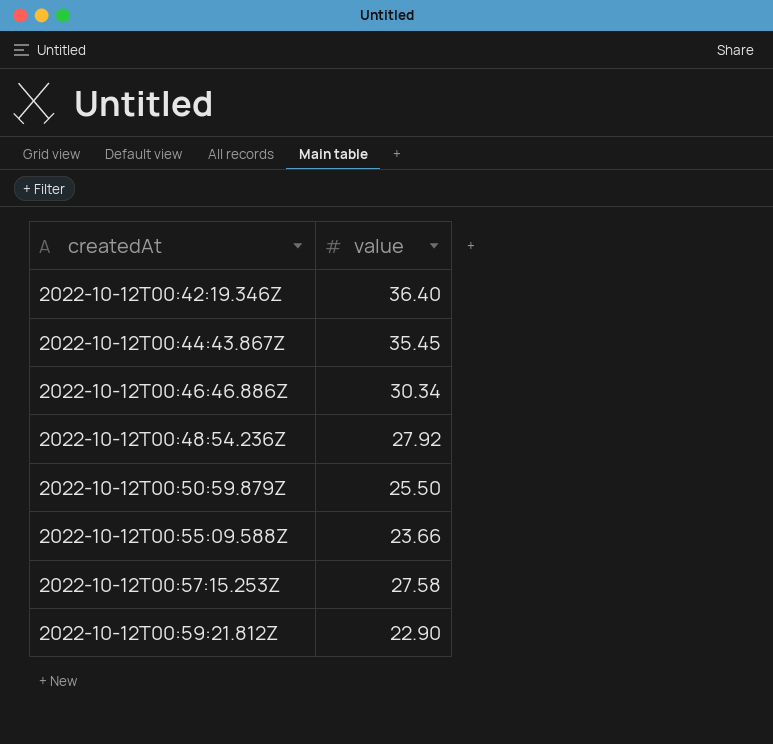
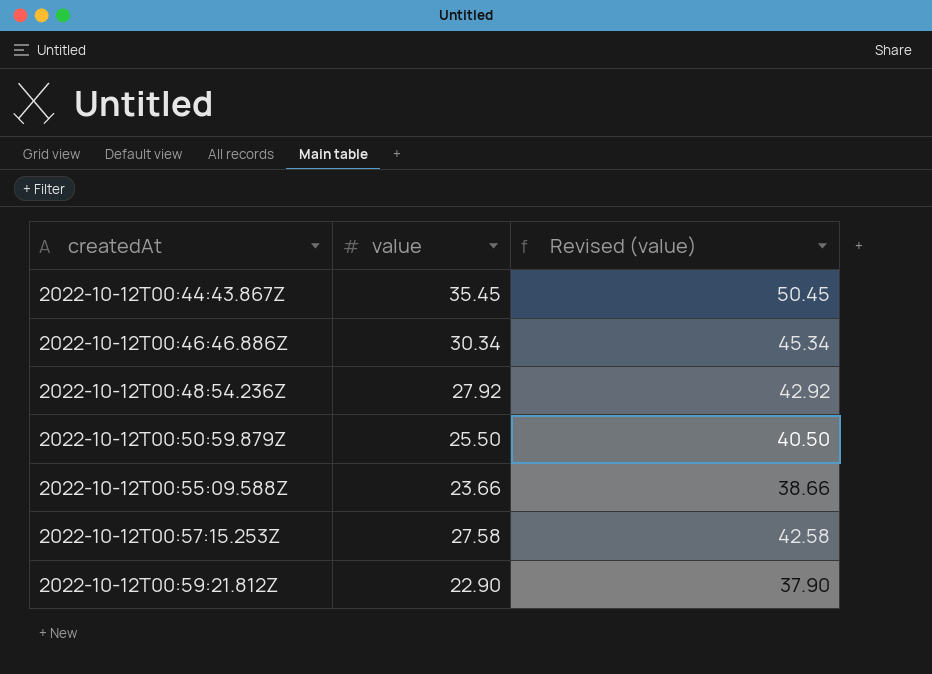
column Revised (value) | formula: none -> [value] + 15
row 2022-10-12T00:42:19.346Z: 36.40 -> none

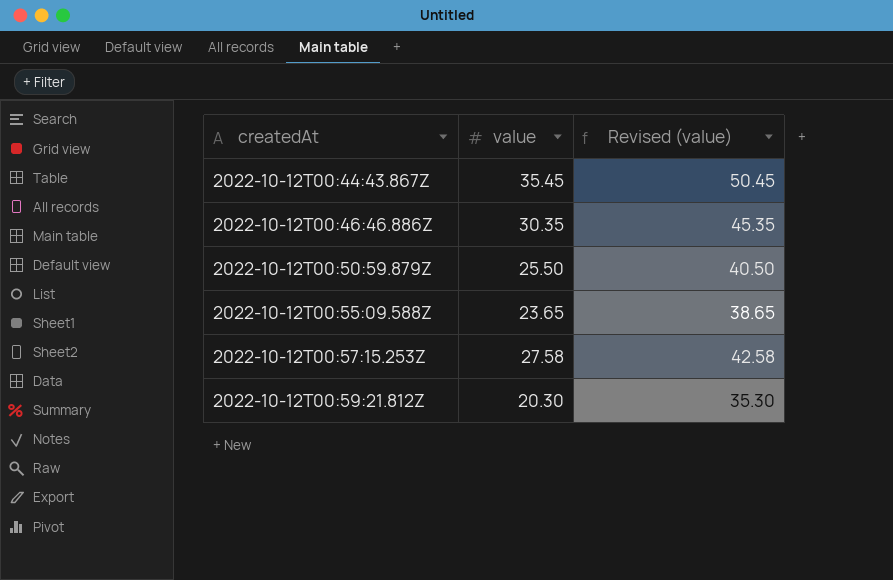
row 2022-10-12T00:48:54.236Z: 27.92 | 42.92 -> none
2022-10-12T00:46:46.886Z | value: 30.34 -> 30.35
2022-10-12T00:46:46.886Z | Revised (value): 45.34 -> 45.35
2022-10-12T00:55:09.588Z | value: 23.66 -> 23.65
2022-10-12T00:55:09.588Z | Revised (value): 38.66 -> 38.65
2022-10-12T00:59:21.812Z | value: 22.90 -> 20.30
2022-10-12T00:59:21.812Z | Revised (value): 37.90 -> 35.30

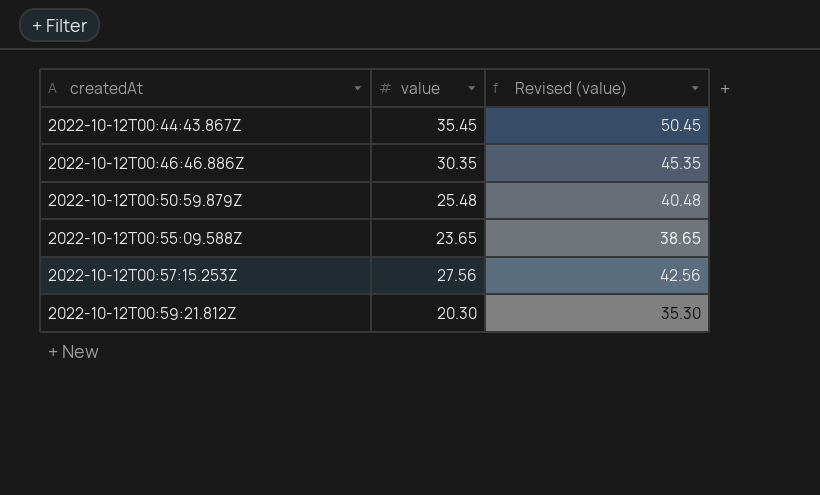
2022-10-12T00:50:59.879Z | value: 25.50 -> 25.48
2022-10-12T00:50:59.879Z | Revised (value): 40.50 -> 40.48
2022-10-12T00:57:15.253Z | value: 27.58 -> 27.56
2022-10-12T00:57:15.253Z | Revised (value): 42.58 -> 42.56

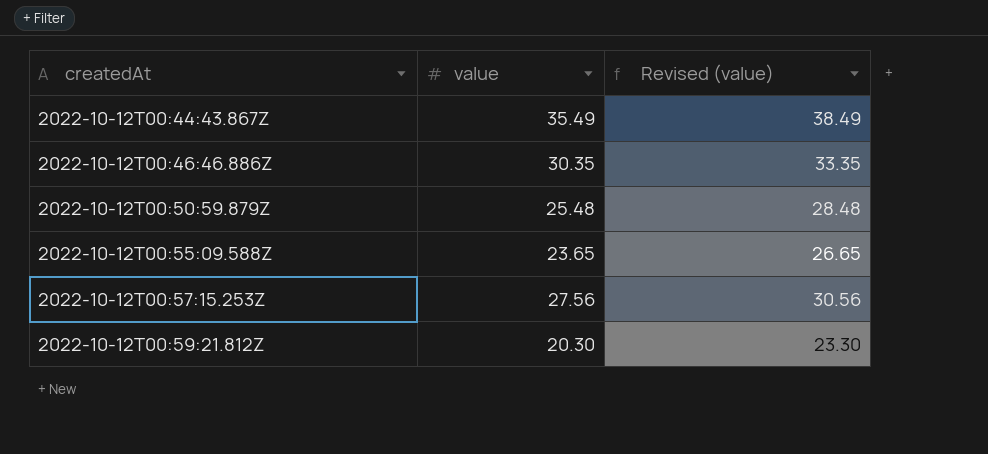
column Revised (value) | formula: [value] + 15 -> [value] + 3
2022-10-12T00:44:43.867Z | value: 35.45 -> 35.49

